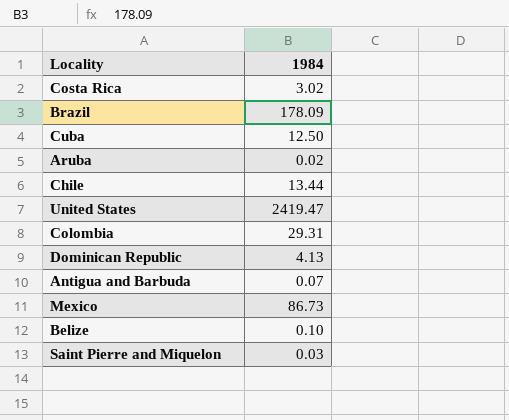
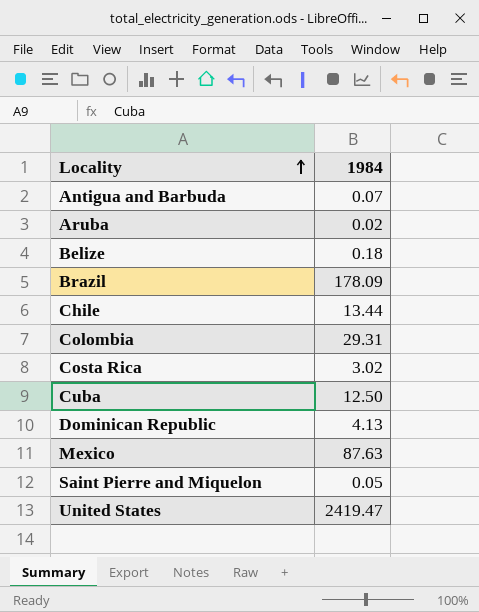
row order: none -> Locality ascending
Belize | 1984: 0.10 -> 0.18
Mexico | 1984: 86.73 -> 87.63
Saint Pierre and Miquelon | 1984: 0.03 -> 0.05

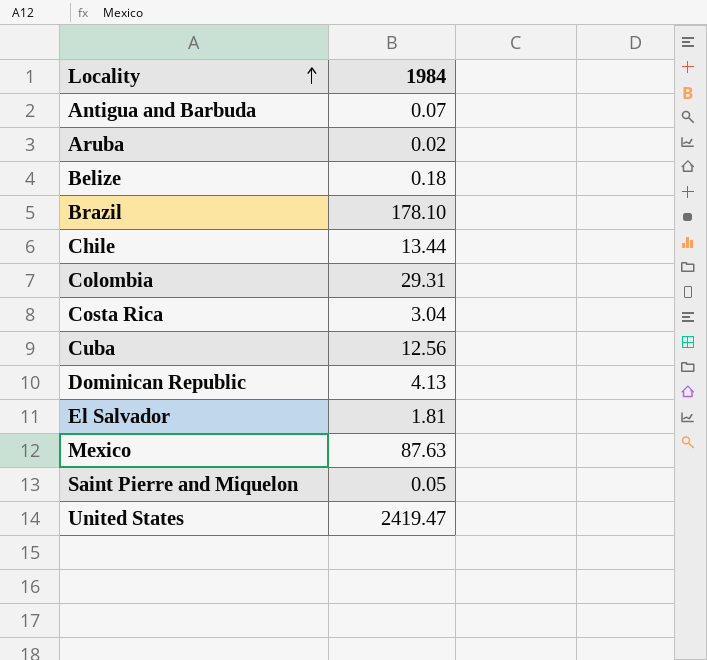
Brazil | 1984: 178.09 -> 178.10
Costa Rica | 1984: 3.02 -> 3.04
Cuba | 1984: 12.50 -> 12.56
row El Salvador: none -> 1.81

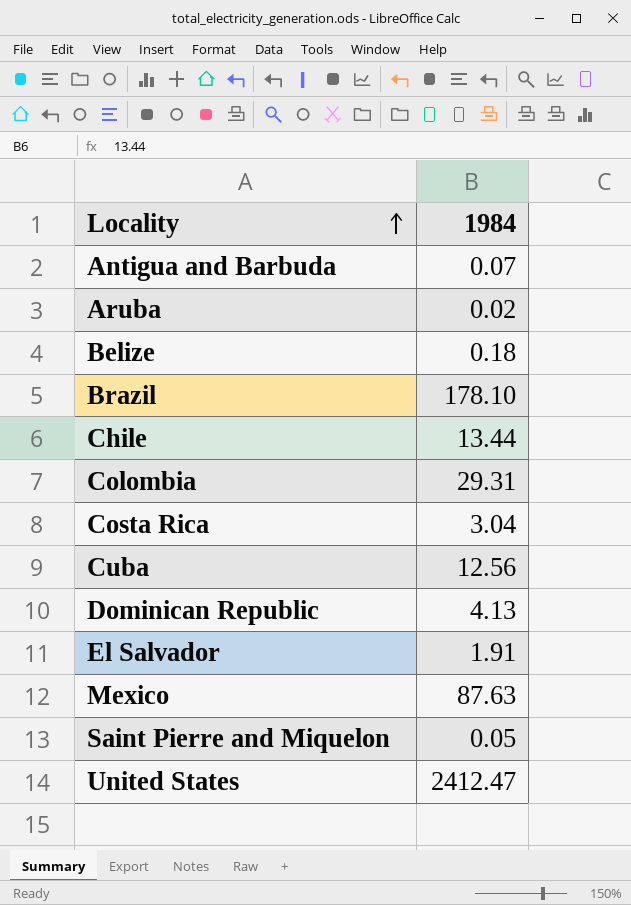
El Salvador | 1984: 1.81 -> 1.91
United States | 1984: 2419.47 -> 2412.47

